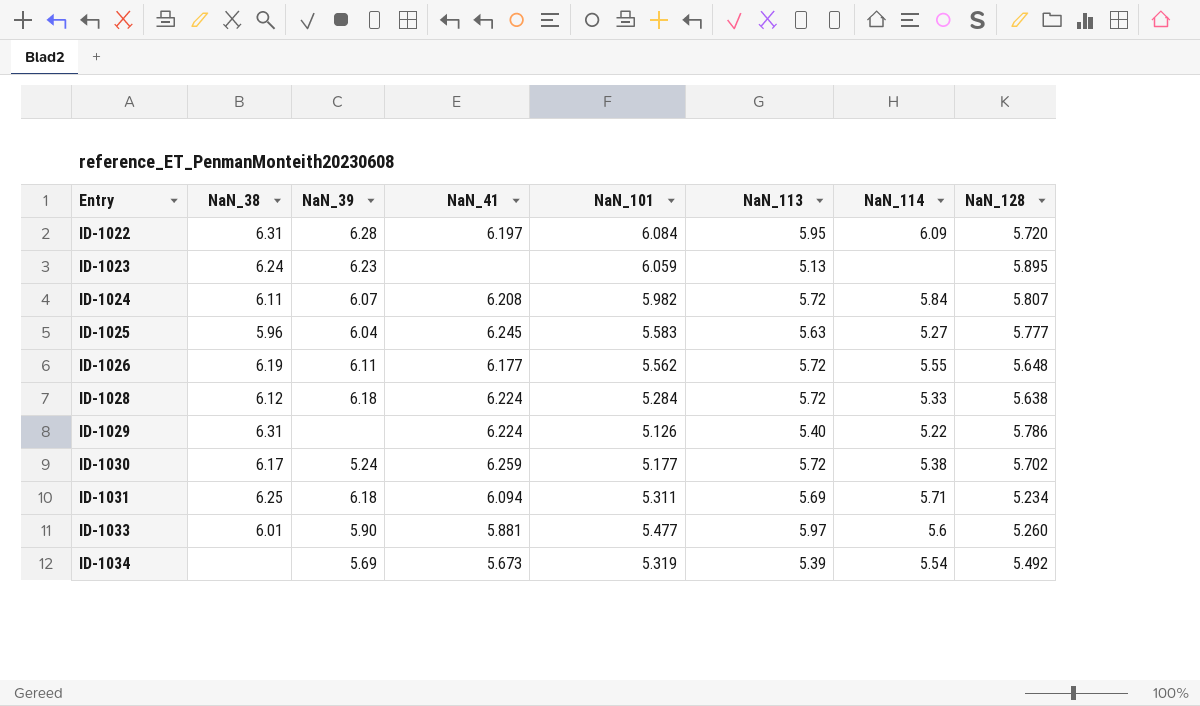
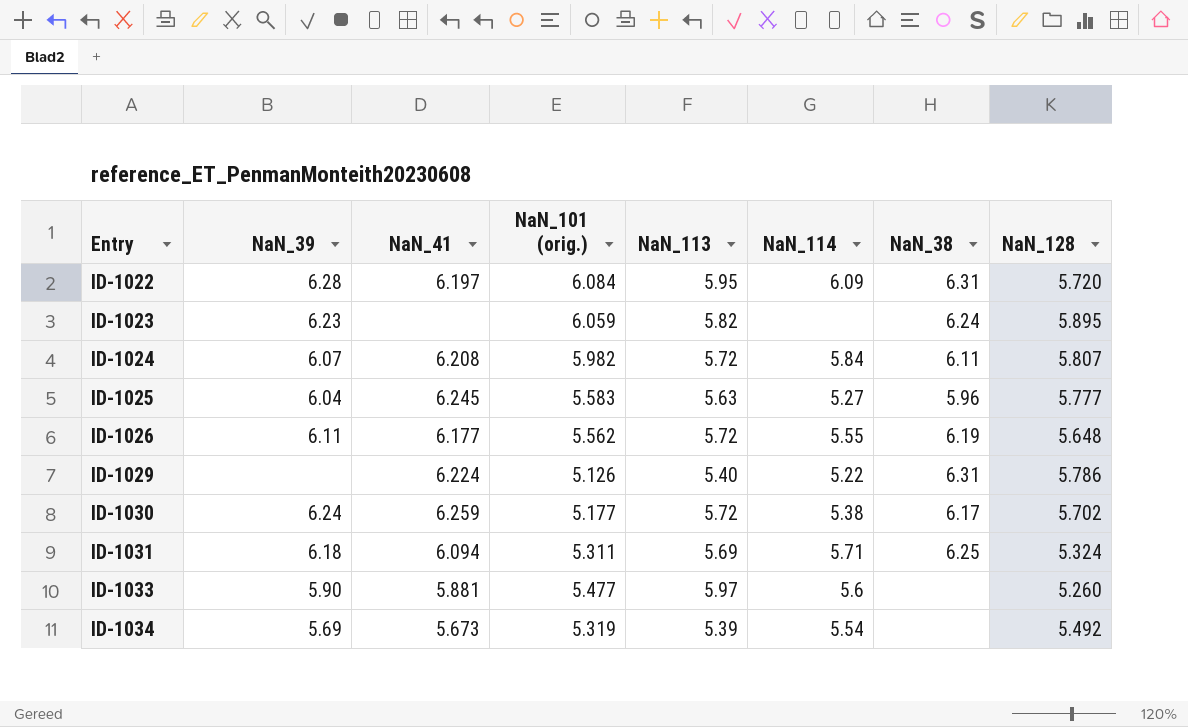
column name: NaN_101 -> NaN_101 (orig.)
column NaN_38 | position: 2 -> 7
row ID-1028: 6.12 | 6.18 | 6.224 | 5.284 | 5.72 | 5.33 | 5.638 -> none
ID-1023 | NaN_113: 5.13 -> 5.82
ID-1030 | NaN_39: 5.24 -> 6.24
ID-1031 | NaN_128: 5.234 -> 5.324
ID-1033 | NaN_38: 6.01 -> none

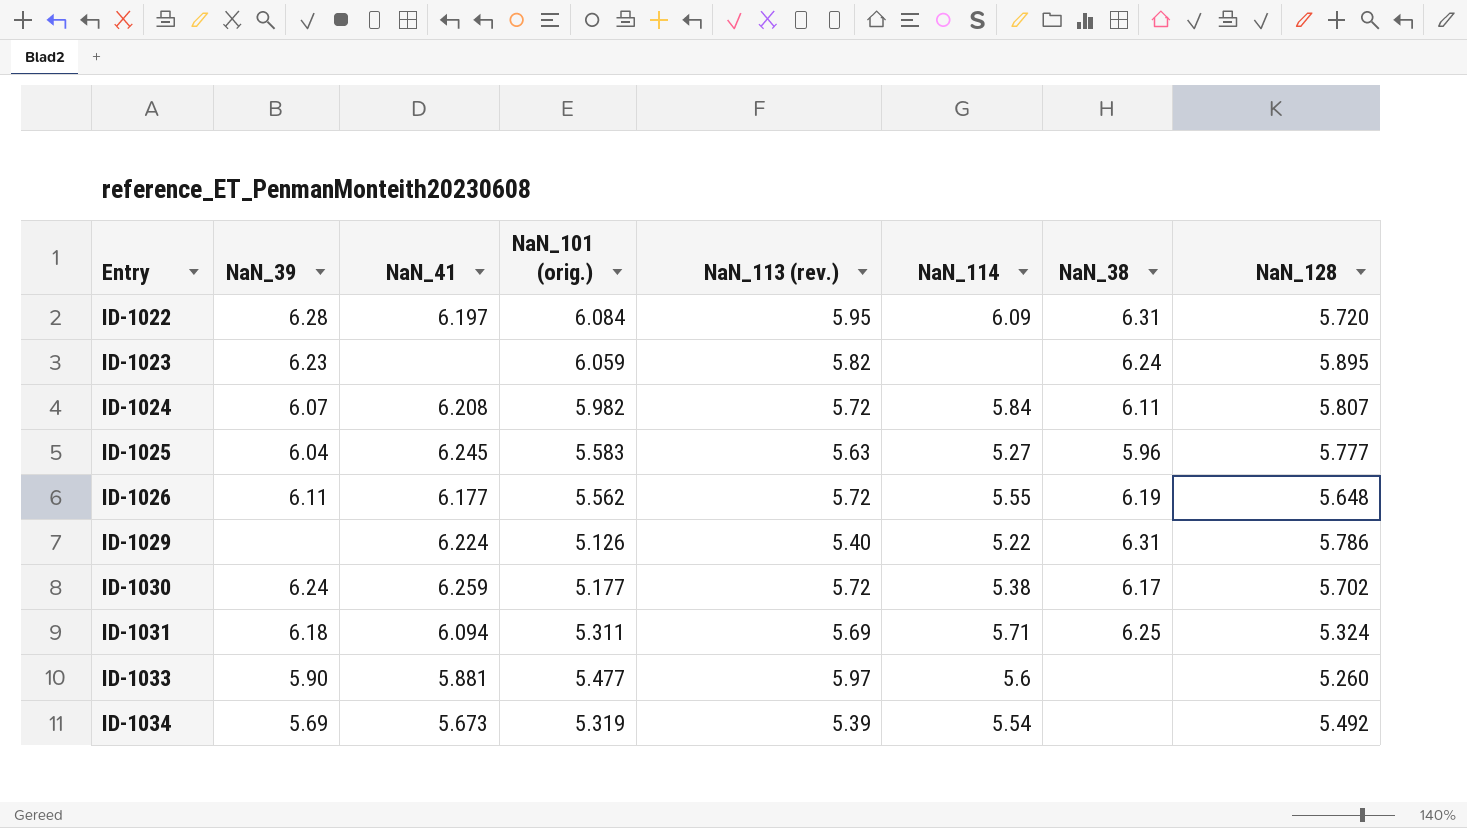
column name: NaN_113 -> NaN_113 (rev.)

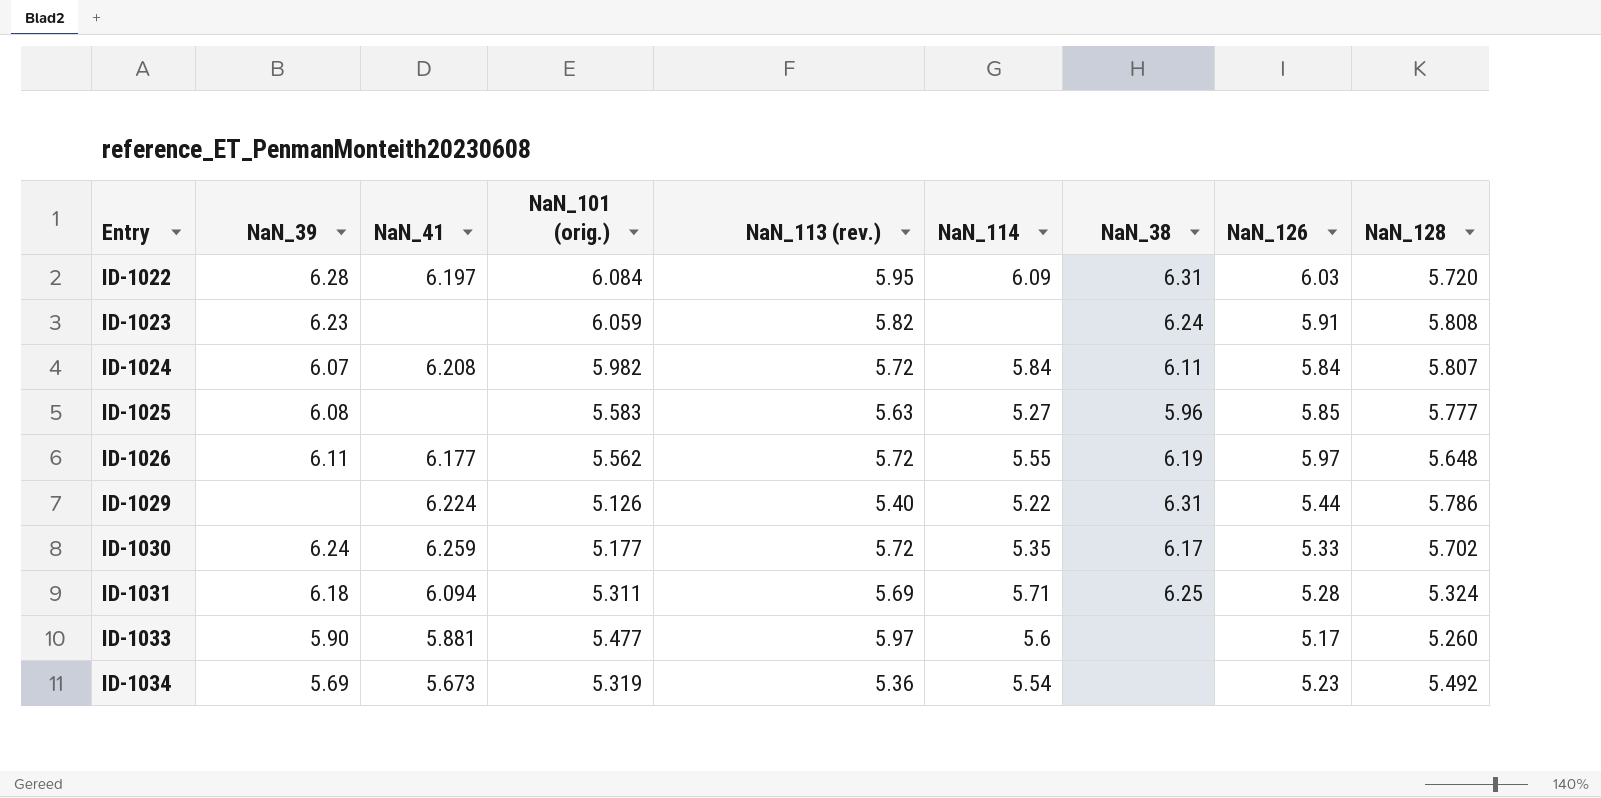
column NaN_126 | position: none -> 8
ID-1023 | NaN_128: 5.895 -> 5.808
ID-1025 | NaN_39: 6.04 -> 6.08
ID-1025 | NaN_41: 6.245 -> none
ID-1030 | NaN_114: 5.38 -> 5.35
ID-1034 | NaN_113 (rev.): 5.39 -> 5.36

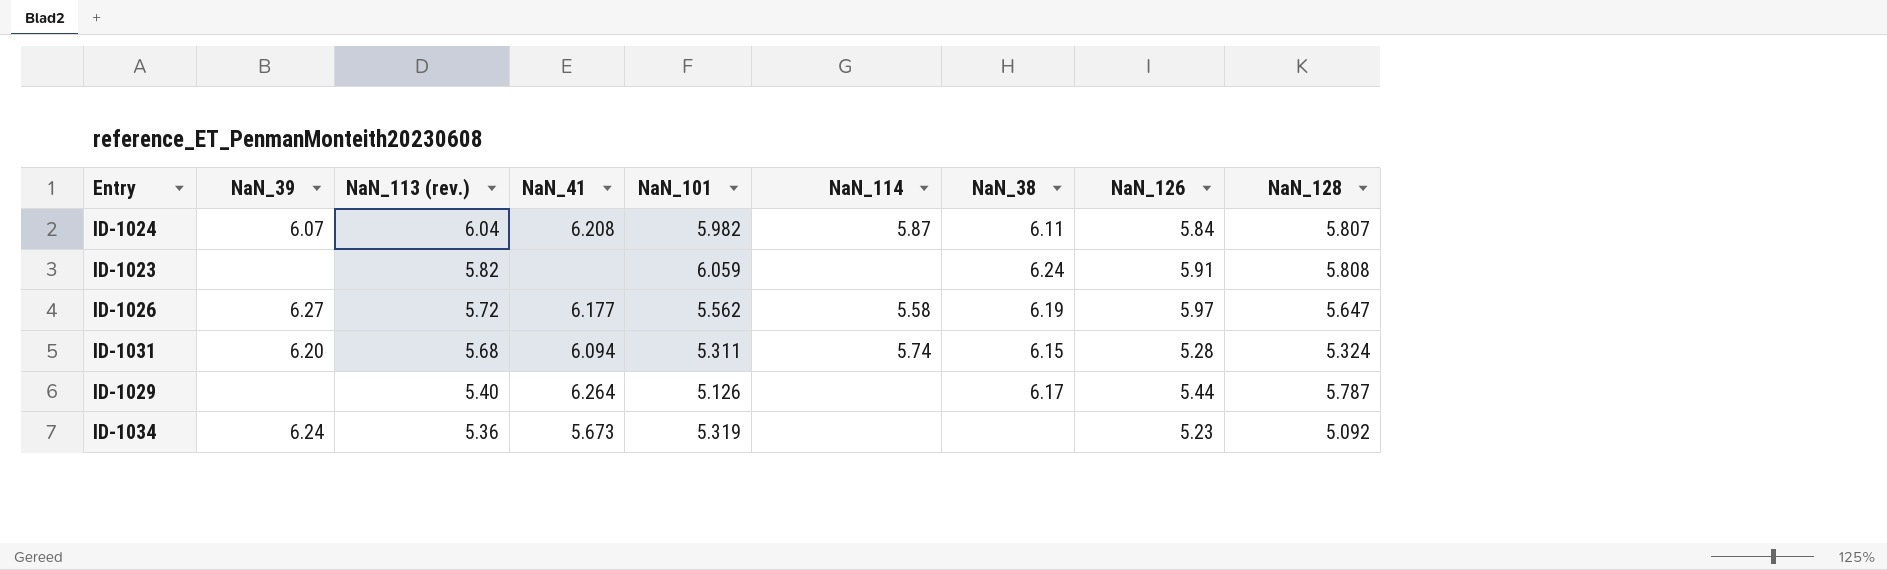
row order: Entry ascending -> NaN_113 (rev.) descending
column NaN_113 (rev.) | position: 5 -> 3
column name: NaN_101 (orig.) -> NaN_101
row ID-1022: 6.28 | 6.197 | 6.084 | 5.95 | 6.09 | 6.31 | 6.03 | 5.720 -> none
row ID-1025: 6.08 | none | 5.583 | 5.63 | 5.27 | 5.96 | 5.85 | 5.777 -> none
row ID-1030: 6.24 | 6.259 | 5.177 | 5.72 | 5.35 | 6.17 | 5.33 | 5.702 -> none
row ID-1033: 5.90 | 5.881 | 5.477 | 5.97 | 5.6 | none | 5.17 | 5.260 -> none
ID-1024 | NaN_113 (rev.): 5.72 -> 6.04
ID-1024 | NaN_114: 5.84 -> 5.87
ID-1023 | NaN_39: 6.23 -> none
ID-1026 | NaN_39: 6.11 -> 6.27
ID-1026 | NaN_114: 5.55 -> 5.58
ID-1026 | NaN_128: 5.648 -> 5.647
ID-1031 | NaN_39: 6.18 -> 6.20
ID-1031 | NaN_113 (rev.): 5.69 -> 5.68
ID-1031 | NaN_114: 5.71 -> 5.74
ID-1031 | NaN_38: 6.25 -> 6.15
ID-1029 | NaN_41: 6.224 -> 6.264
ID-1029 | NaN_114: 5.22 -> none
ID-1029 | NaN_38: 6.31 -> 6.17
ID-1029 | NaN_128: 5.786 -> 5.787
ID-1034 | NaN_39: 5.69 -> 6.24
ID-1034 | NaN_114: 5.54 -> none
ID-1034 | NaN_128: 5.492 -> 5.092

